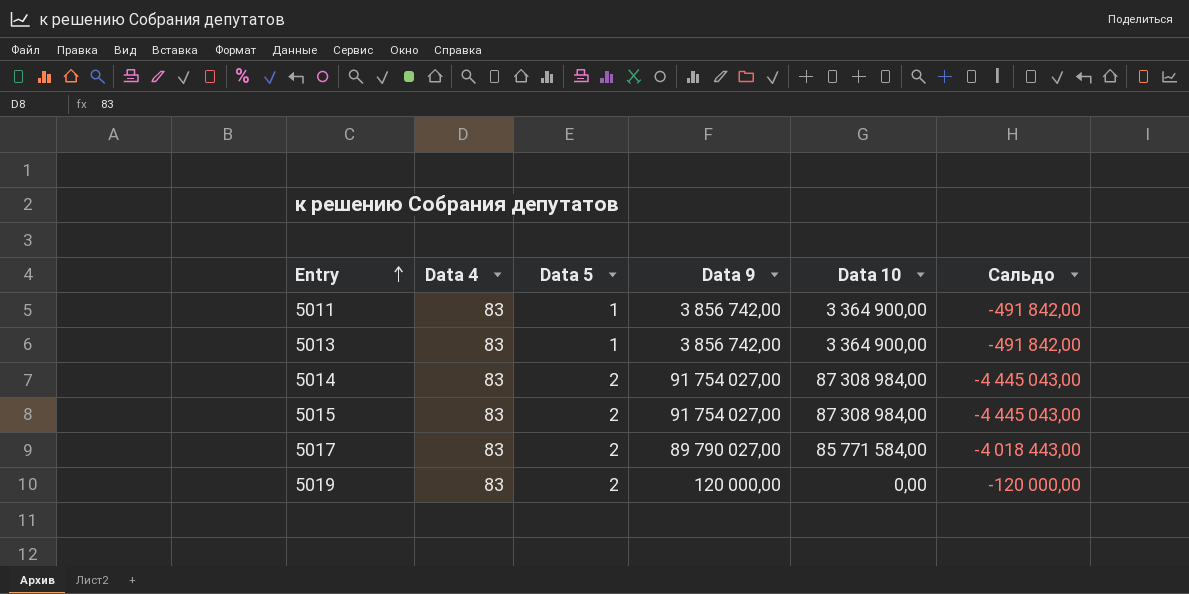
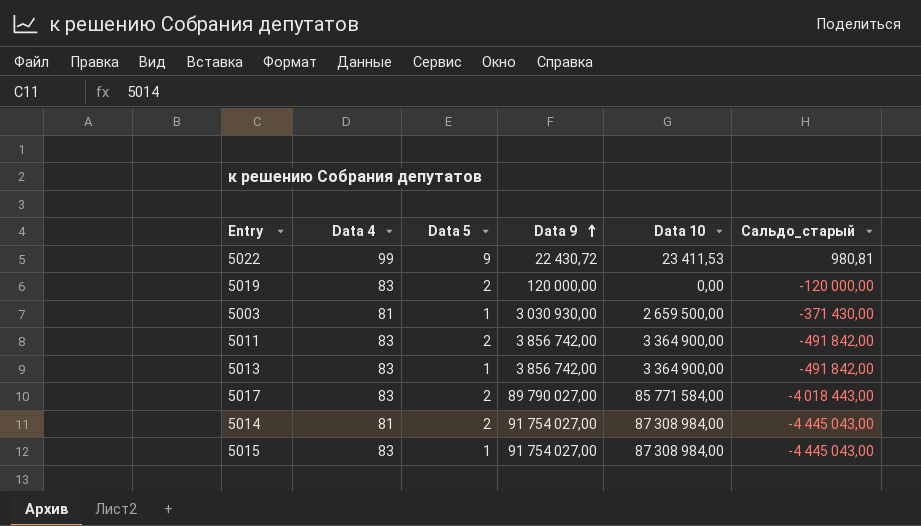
row order: Entry ascending -> Data 9 ascending
column name: Сальдо -> Сальдо_старый
row 5022: none -> 99 | 9 | 22 430,72 | 23 411,53 | 980,81
row 5003: none -> 81 | 1 | 3 030 930,00 | 2 659 500,00 | -371 430,00
5011 | Data 5: 1 -> 2
5014 | Data 4: 83 -> 81
5015 | Data 5: 2 -> 1

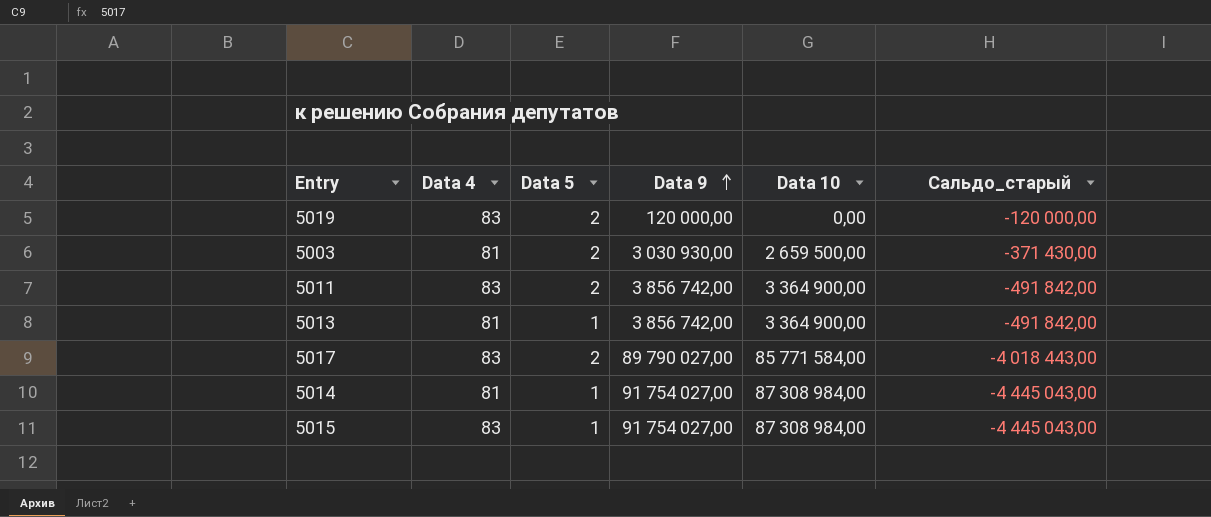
row 5022: 99 | 9 | 22 430,72 | 23 411,53 | 980,81 -> none
5003 | Data 5: 1 -> 2
5013 | Data 4: 83 -> 81
5014 | Data 5: 2 -> 1

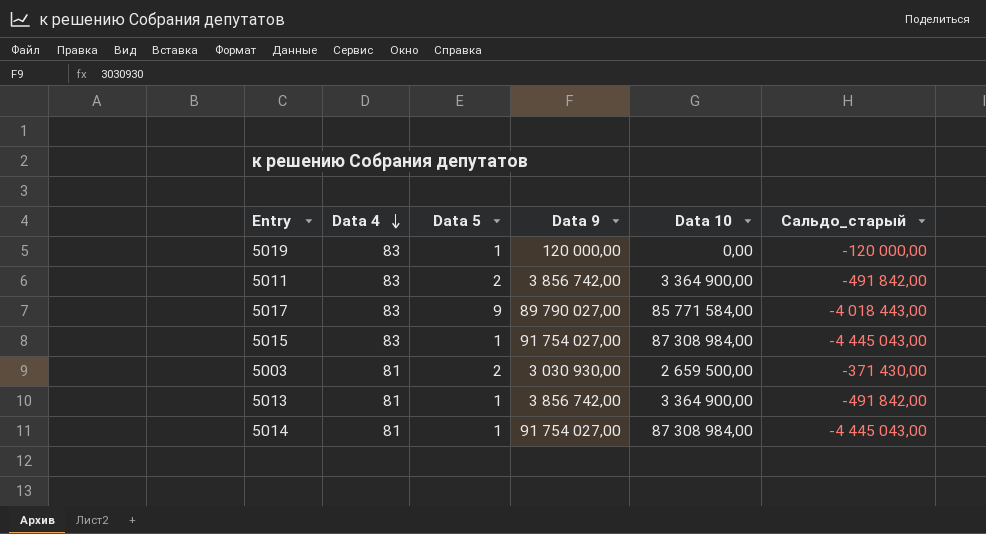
row order: Data 9 ascending -> Data 4 descending
5019 | Data 5: 2 -> 1
5017 | Data 5: 2 -> 9

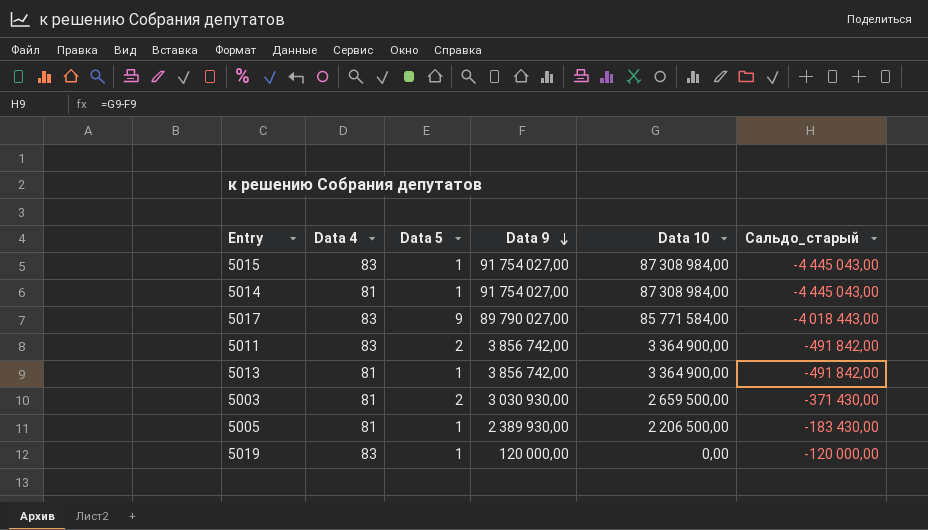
row order: Data 4 descending -> Data 9 descending
row 5005: none -> 81 | 1 | 2 389 930,00 | 2 206 500,00 | -183 430,00

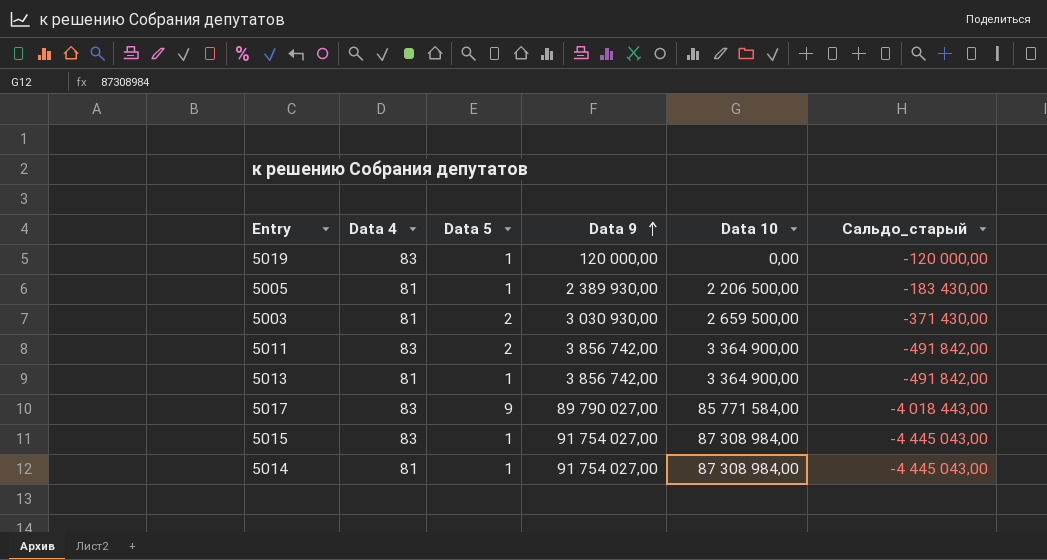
row order: Data 9 descending -> Data 9 ascending

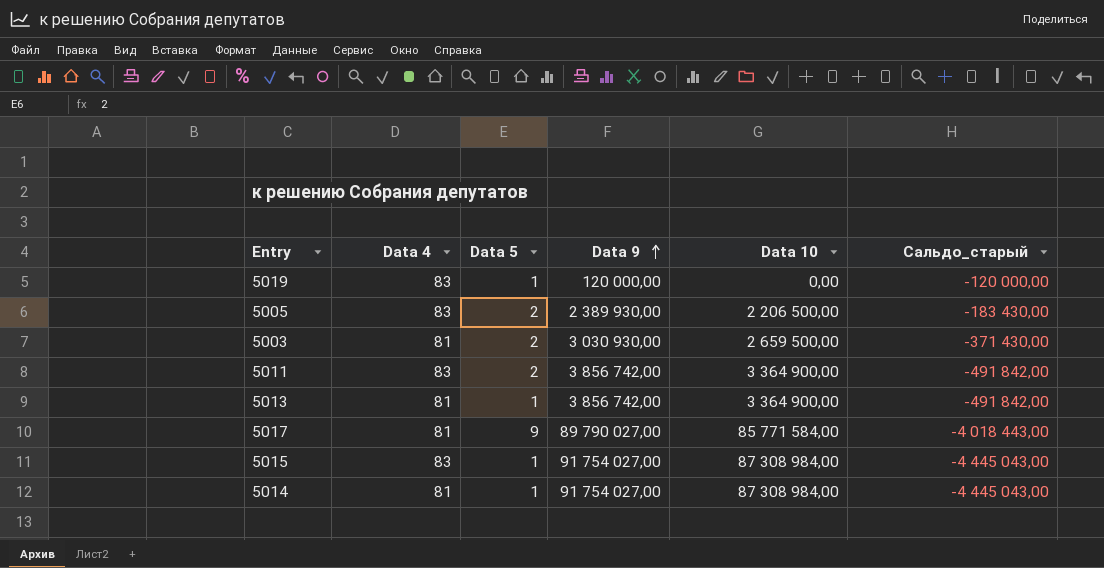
5005 | Data 4: 81 -> 83
5005 | Data 5: 1 -> 2
5017 | Data 4: 83 -> 81

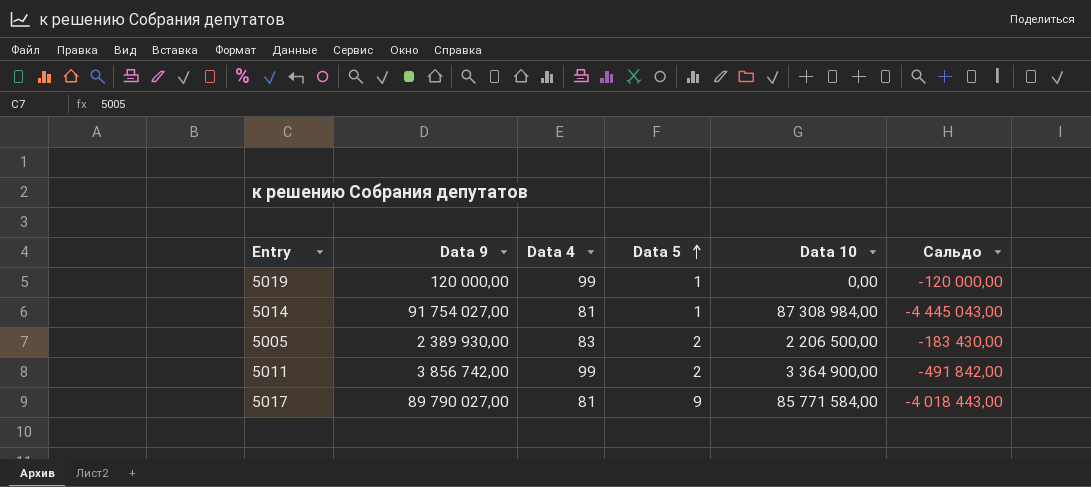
row order: Data 9 ascending -> Data 5 ascending
column Data 9 | position: 4 -> 2
column name: Сальдо_старый -> Сальдо
row 5003: 81 | 2 | 3 030 930,00 | 2 659 500,00 | -371 430,00 -> none
row 5013: 81 | 1 | 3 856 742,00 | 3 364 900,00 | -491 842,00 -> none
row 5015: 83 | 1 | 91 754 027,00 | 87 308 984,00 | -4 445 043,00 -> none
5019 | Data 4: 83 -> 99
5011 | Data 4: 83 -> 99

